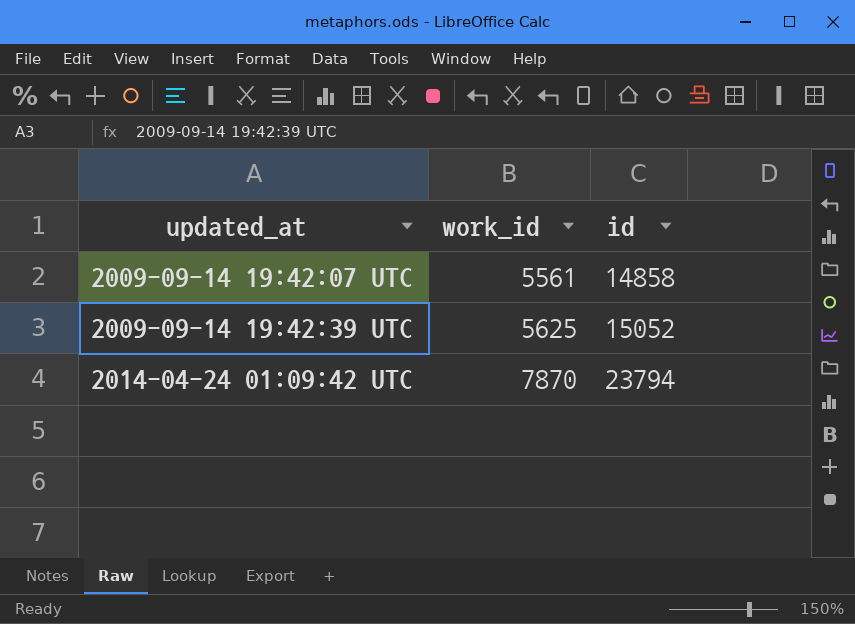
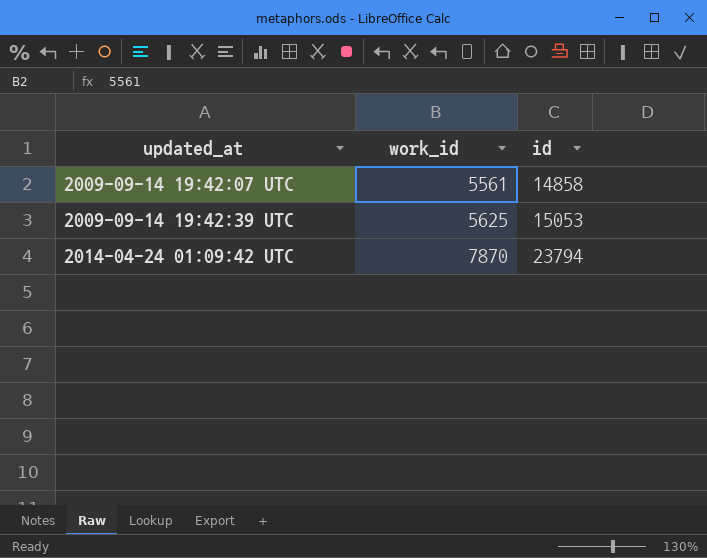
2009-09-14 19:42:39 UTC | id: 15052 -> 15053

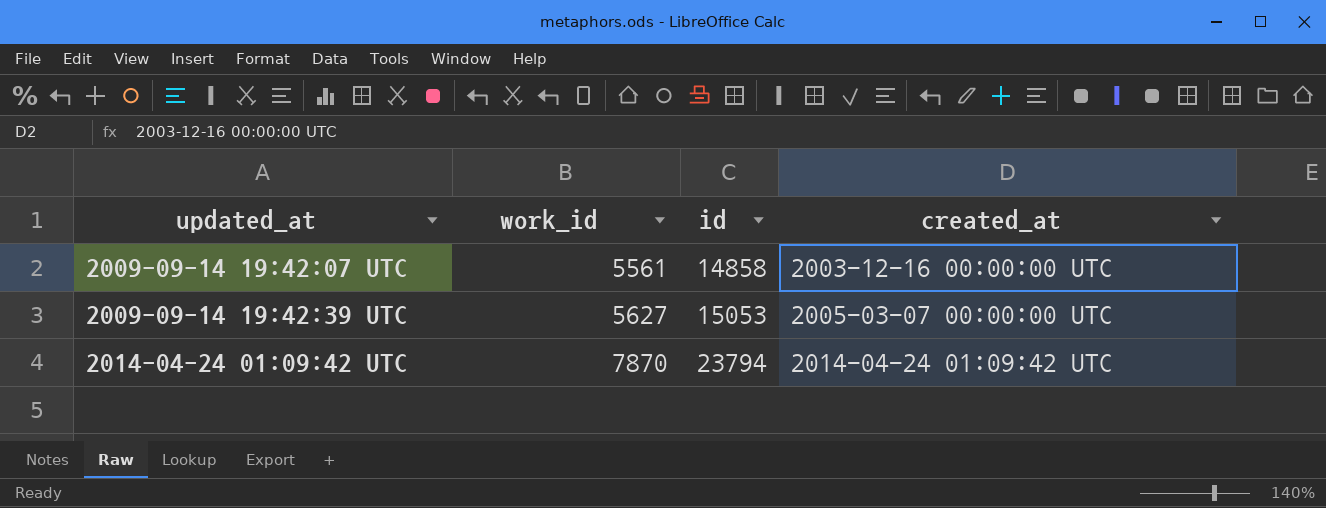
column created_at | position: none -> 4
2009-09-14 19:42:39 UTC | work_id: 5625 -> 5627

